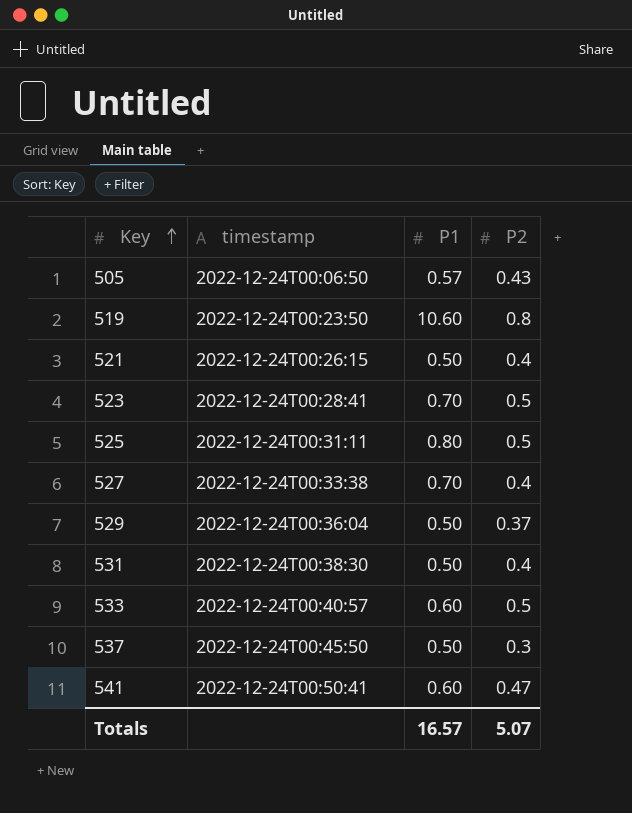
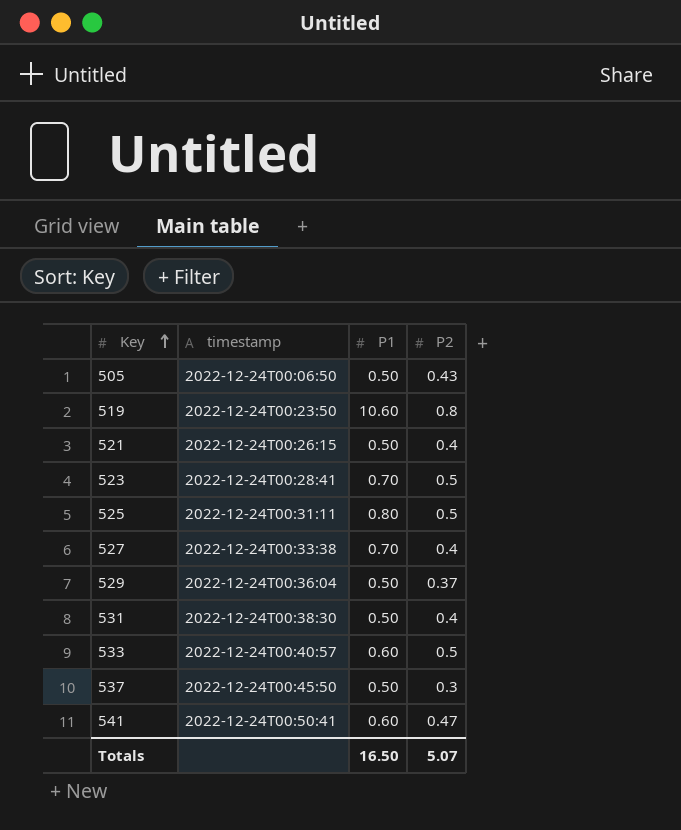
505 | P1: 0.57 -> 0.50
Totals | P1: 16.57 -> 16.50

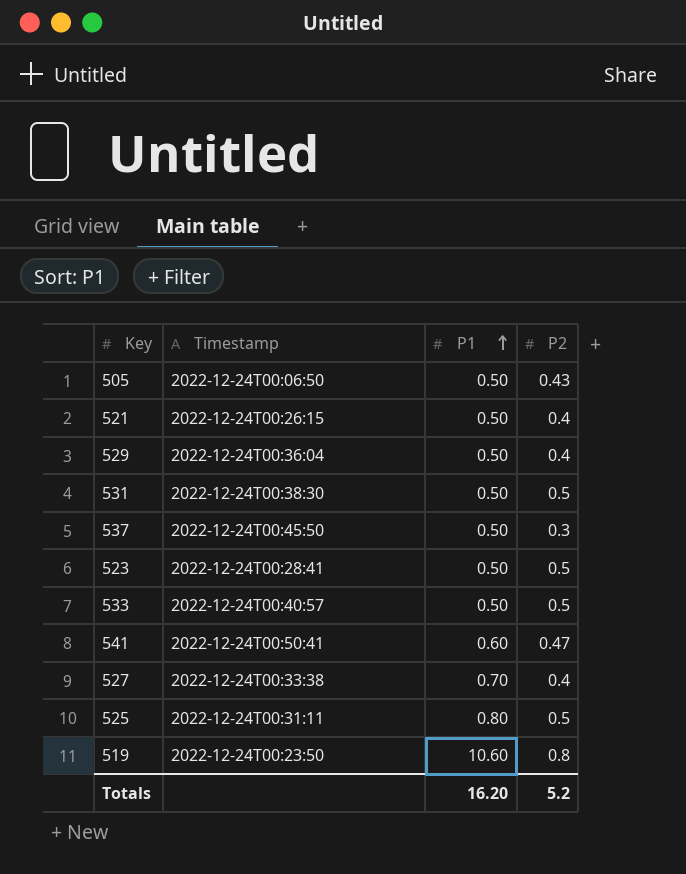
row order: Key ascending -> P1 ascending
column name: timestamp -> Timestamp
529 | P2: 0.37 -> 0.4
531 | P2: 0.4 -> 0.5
523 | P1: 0.70 -> 0.50
533 | P1: 0.60 -> 0.50
Totals | P1: 16.50 -> 16.20
Totals | P2: 5.07 -> 5.2

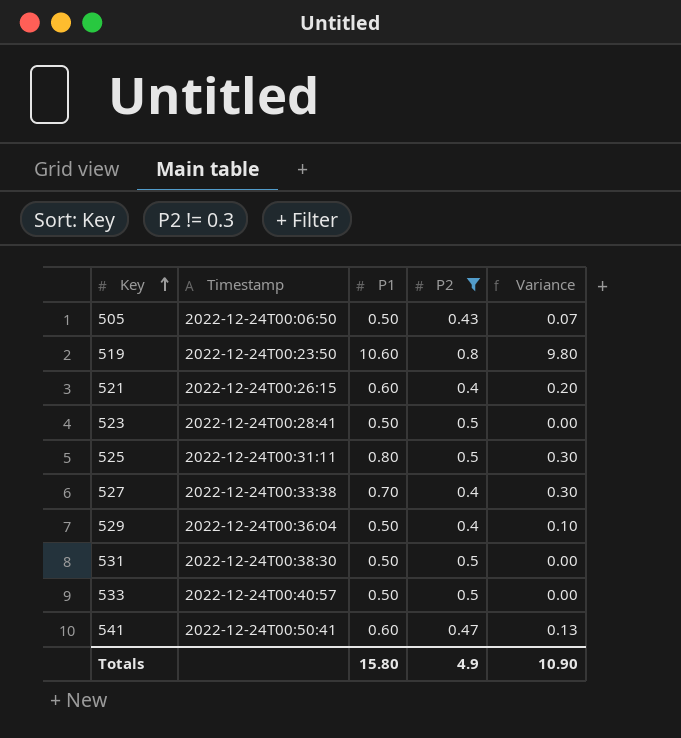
filter: none -> P2 != 0.3
row order: P1 ascending -> Key ascending
column Variance | formula: none -> [P1] - [P2]
521 | P1: 0.50 -> 0.60
Totals | P1: 16.20 -> 15.80
Totals | P2: 5.2 -> 4.9

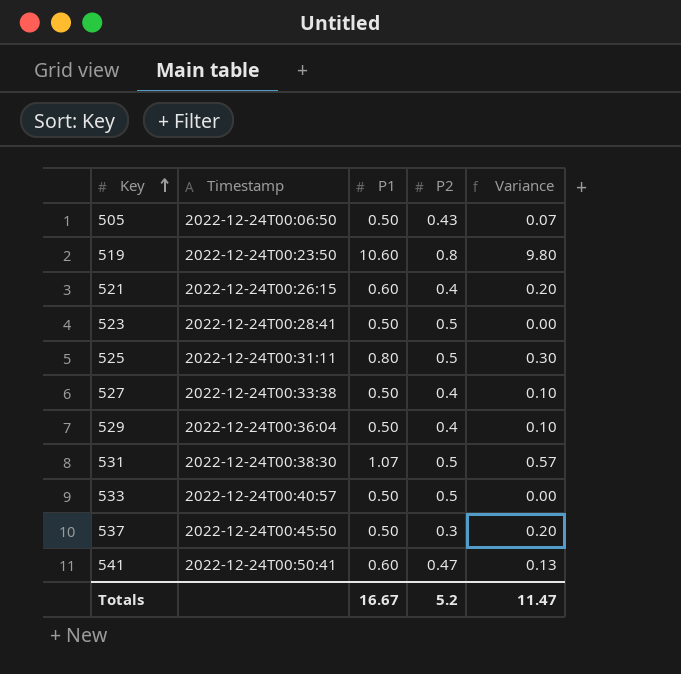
filter: P2 != 0.3 -> none
527 | P1: 0.70 -> 0.50
527 | Variance: 0.30 -> 0.10
531 | P1: 0.50 -> 1.07
531 | Variance: 0.00 -> 0.57
Totals | P1: 15.80 -> 16.67
Totals | P2: 4.9 -> 5.2
Totals | Variance: 10.90 -> 11.47

